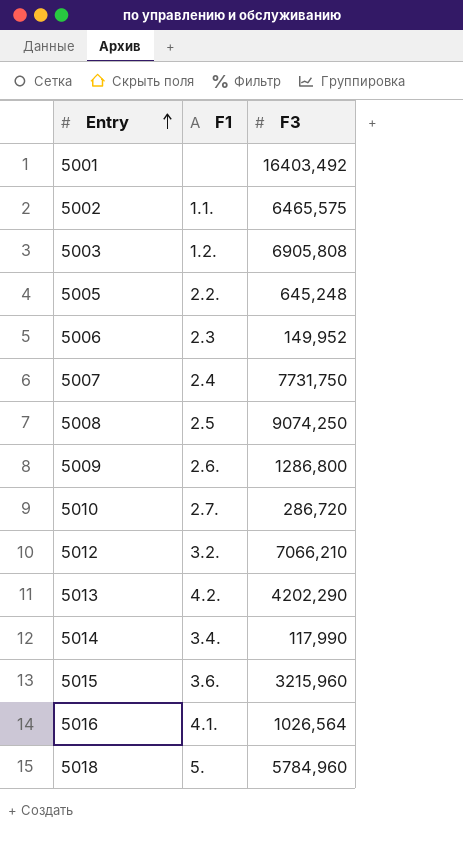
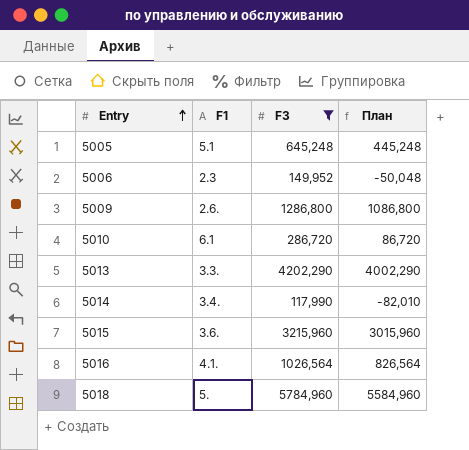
filter: none -> F3 <= 5784,960
column План | formula: none -> [F3] - 200
5005 | F1: 2.2. -> 5.1
5010 | F1: 2.7. -> 6.1
5013 | F1: 4.2. -> 3.3.

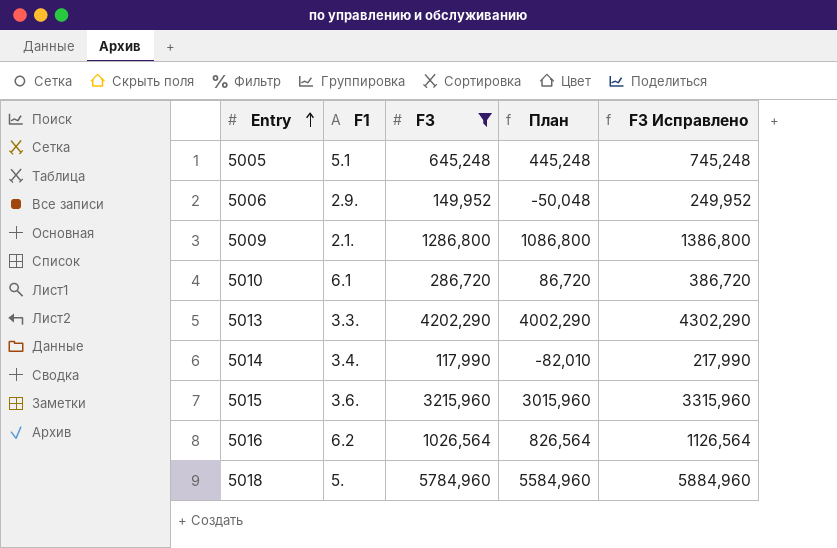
column F3 Исправлено | formula: none -> [F3] + 100
5006 | F1: 2.3 -> 2.9.
5009 | F1: 2.6. -> 2.1.
5016 | F1: 4.1. -> 6.2

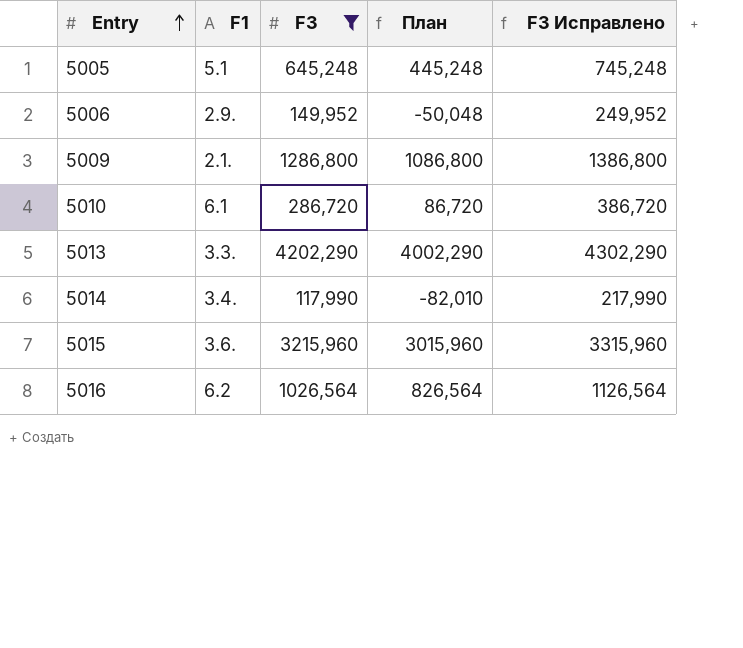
row 5018: 5. | 5784,960 | 5584,960 | 5884,960 -> none

